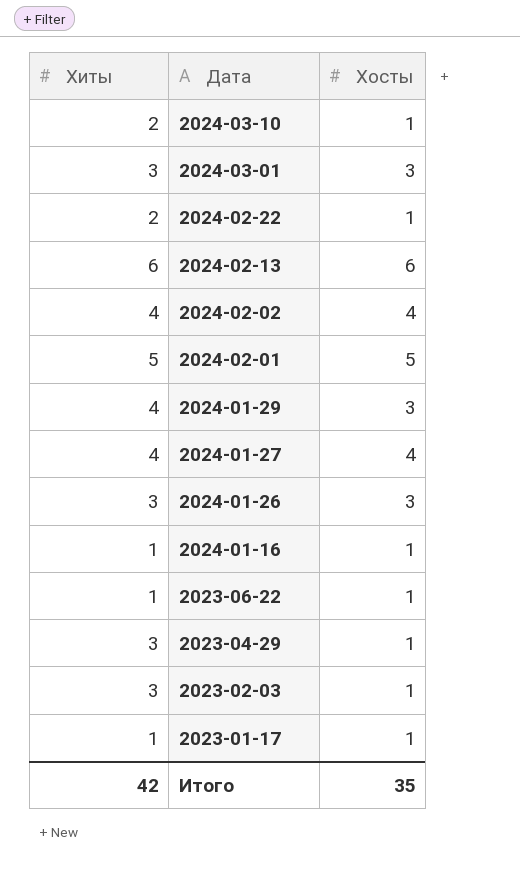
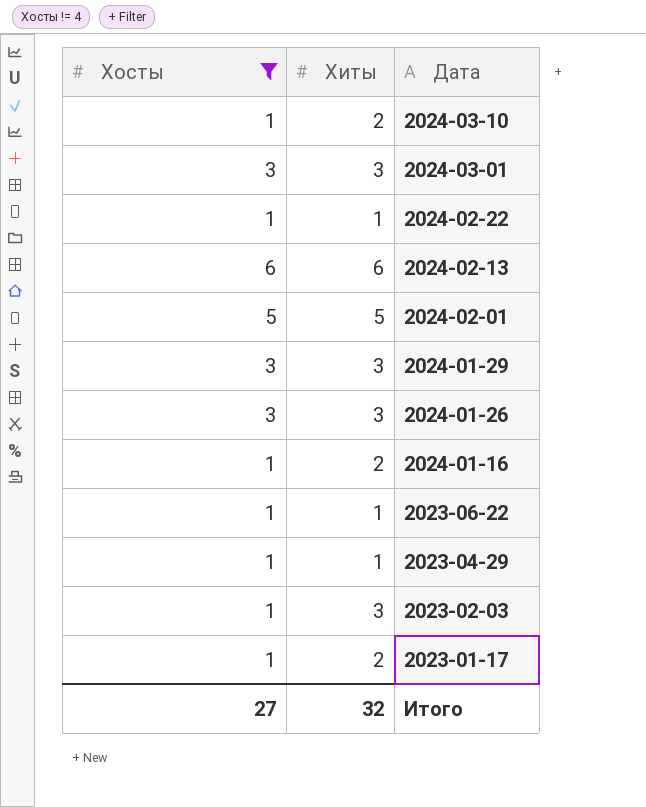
filter: none -> Хосты != 4
column Хосты | position: 3 -> 1
2024-02-22 | Хиты: 2 -> 1
2024-01-29 | Хиты: 4 -> 3
2024-01-16 | Хиты: 1 -> 2
2023-04-29 | Хиты: 3 -> 1
2023-01-17 | Хиты: 1 -> 2
Итого | Хосты: 35 -> 27
Итого | Хиты: 42 -> 32

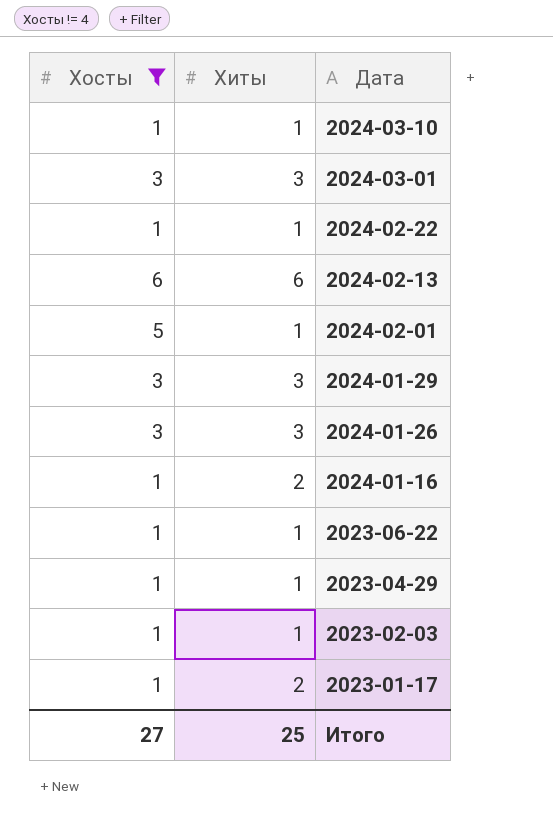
2024-03-10 | Хиты: 2 -> 1
2024-02-01 | Хиты: 5 -> 1
2023-02-03 | Хиты: 3 -> 1
Итого | Хиты: 32 -> 25

